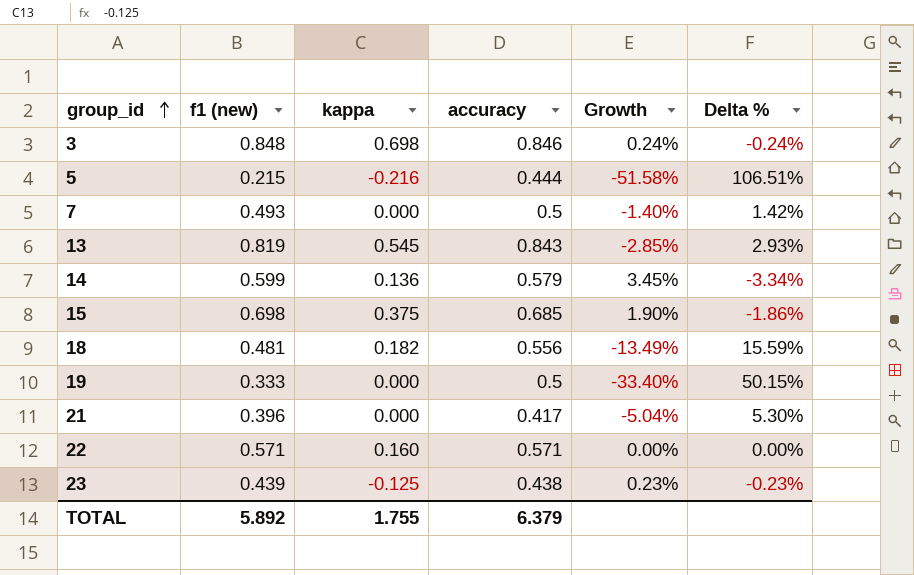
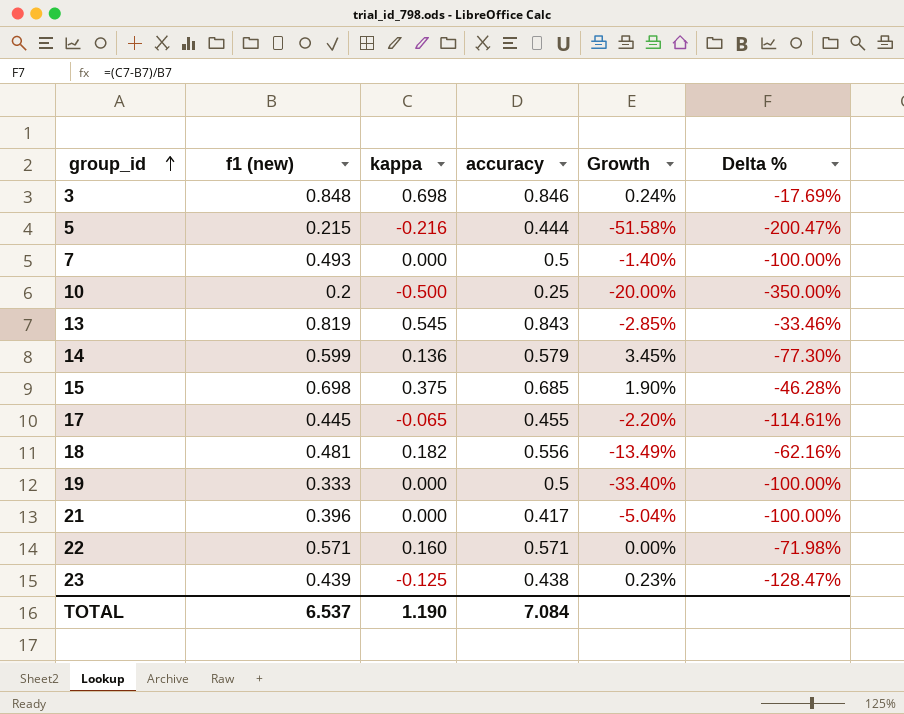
column Delta % | formula: ([accuracy] - [f1 (new)]) / [f1 (new)] -> ([kappa] - [f1 (new)]) / [f1 (new)]
row 10: none -> 0.2 | -0.500 | 0.25 | -20.00% | -350.00%
row 17: none -> 0.445 | -0.065 | 0.455 | -2.20% | -114.61%
TOTAL | f1 (new): 5.892 -> 6.537
TOTAL | kappa: 1.755 -> 1.190
TOTAL | accuracy: 6.379 -> 7.084

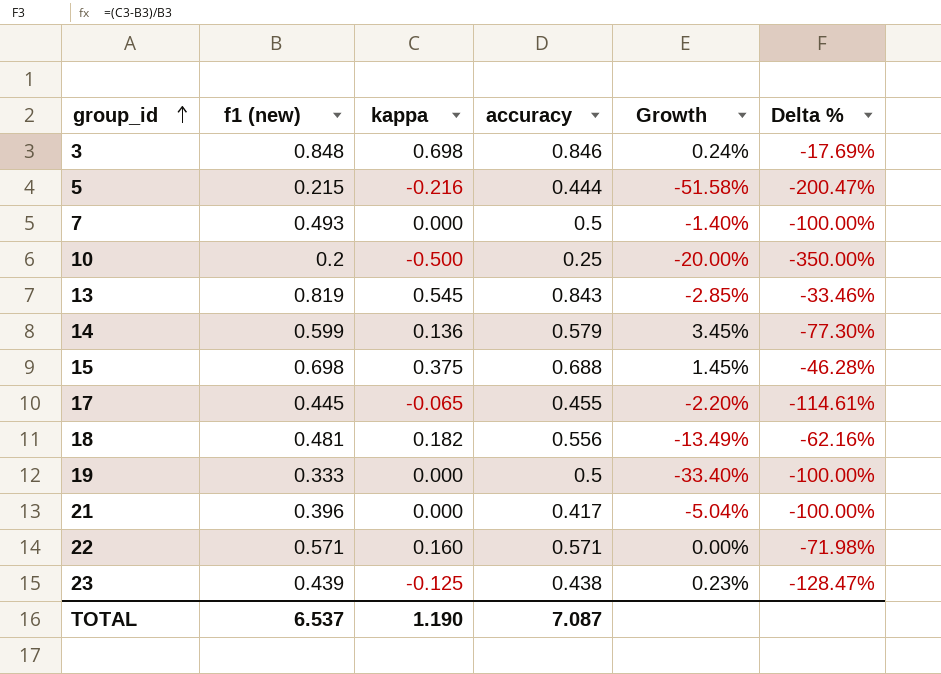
15 | accuracy: 0.685 -> 0.688
15 | Growth: 1.90% -> 1.45%
TOTAL | accuracy: 7.084 -> 7.087

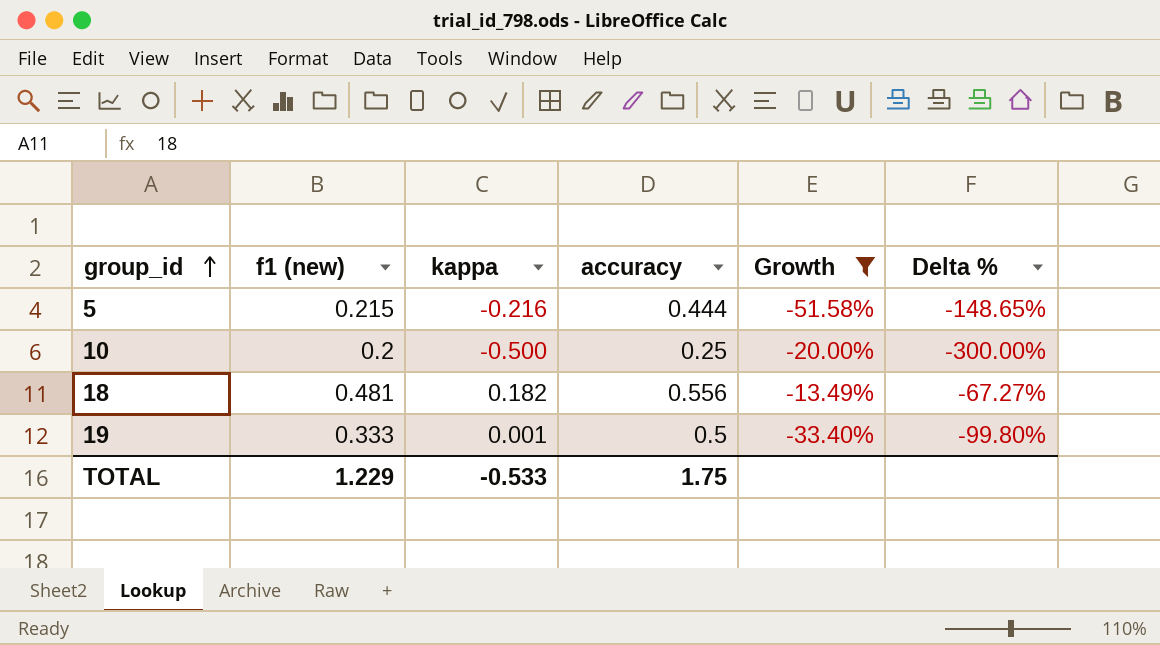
filter: none -> Growth <= -13.49%
column Delta % | formula: ([kappa] - [f1 (new)]) / [f1 (new)] -> ([kappa] - [accuracy]) / [accuracy]
19 | kappa: 0.000 -> 0.001
TOTAL | f1 (new): 6.537 -> 1.229
TOTAL | kappa: 1.190 -> -0.533
TOTAL | accuracy: 7.087 -> 1.75

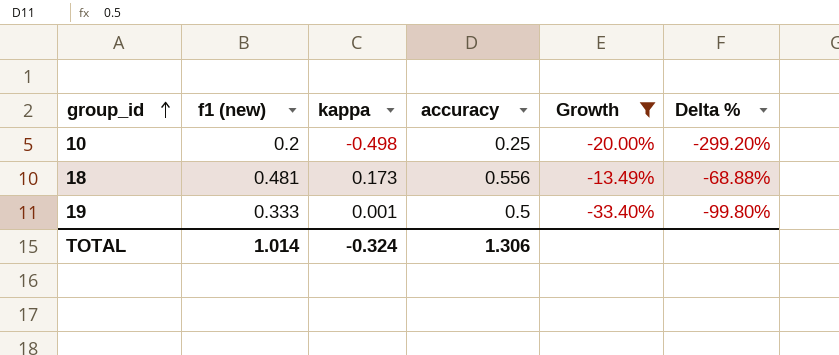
row 5: 0.215 | -0.216 | 0.444 | -51.58% | -148.65% -> none
10 | kappa: -0.500 -> -0.498
10 | Delta %: -300.00% -> -299.20%
18 | kappa: 0.182 -> 0.173
18 | Delta %: -67.27% -> -68.88%
TOTAL | f1 (new): 1.229 -> 1.014
TOTAL | kappa: -0.533 -> -0.324
TOTAL | accuracy: 1.75 -> 1.306

